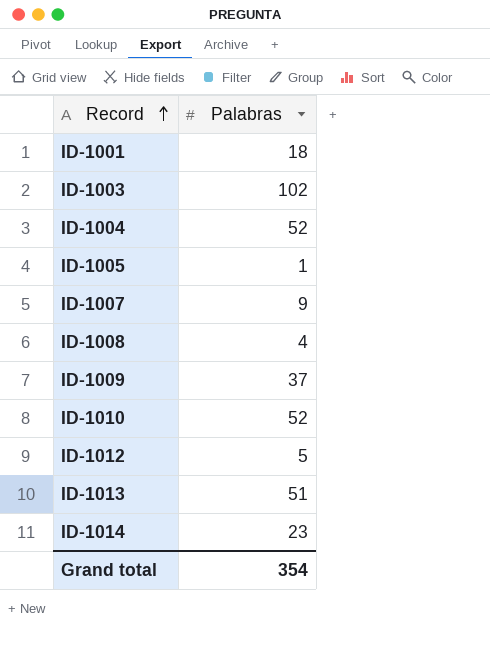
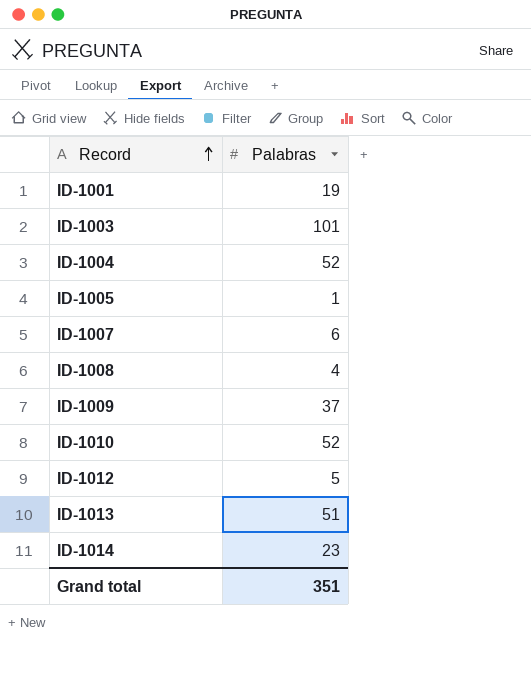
ID-1001 | Palabras: 18 -> 19
ID-1003 | Palabras: 102 -> 101
ID-1007 | Palabras: 9 -> 6
Grand total | Palabras: 354 -> 351

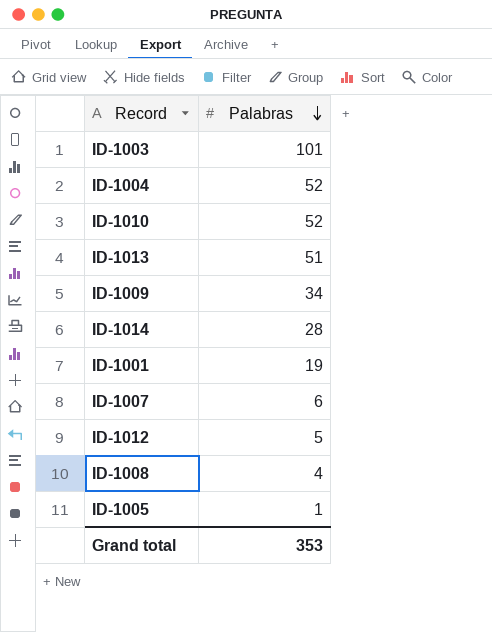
row order: Record ascending -> Palabras descending
ID-1009 | Palabras: 37 -> 34
ID-1014 | Palabras: 23 -> 28
Grand total | Palabras: 351 -> 353

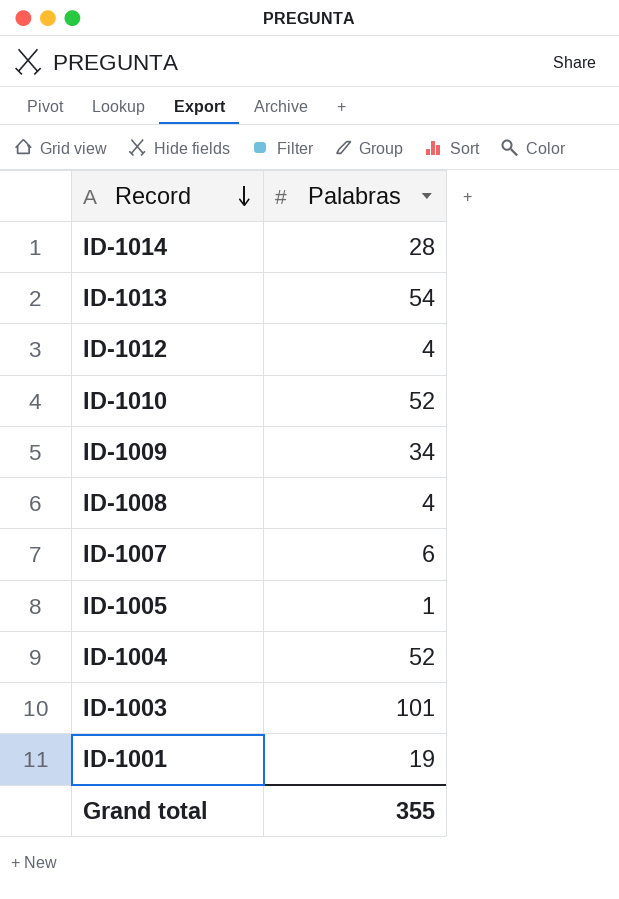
row order: Palabras descending -> Record descending
ID-1013 | Palabras: 51 -> 54
ID-1012 | Palabras: 5 -> 4
Grand total | Palabras: 353 -> 355

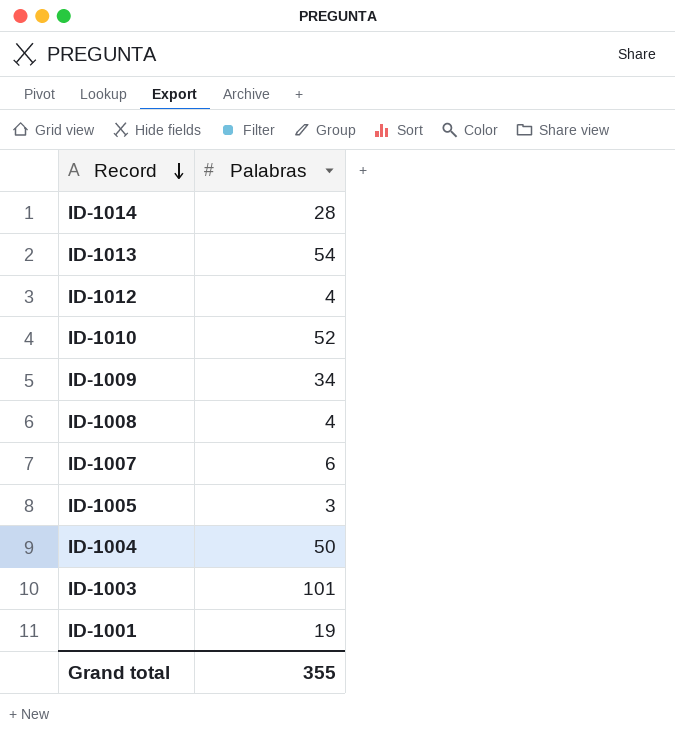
ID-1005 | Palabras: 1 -> 3
ID-1004 | Palabras: 52 -> 50

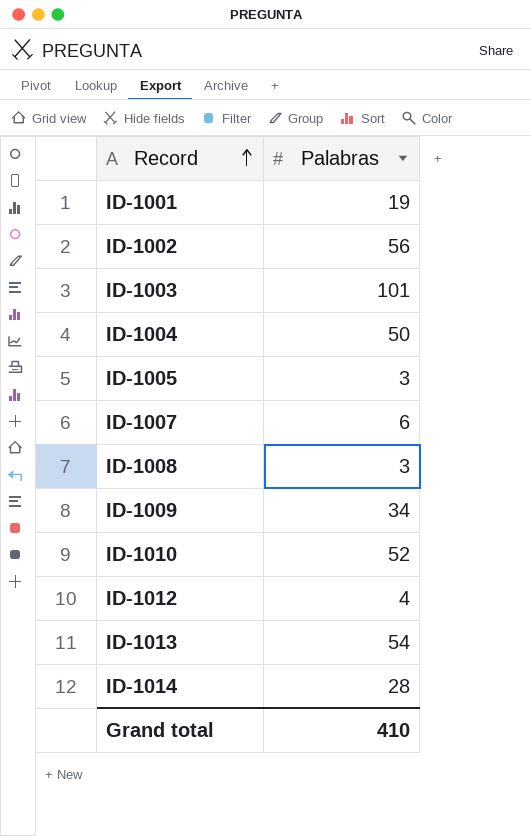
row order: Record descending -> Record ascending
row ID-1002: none -> 56
ID-1008 | Palabras: 4 -> 3
Grand total | Palabras: 355 -> 410

